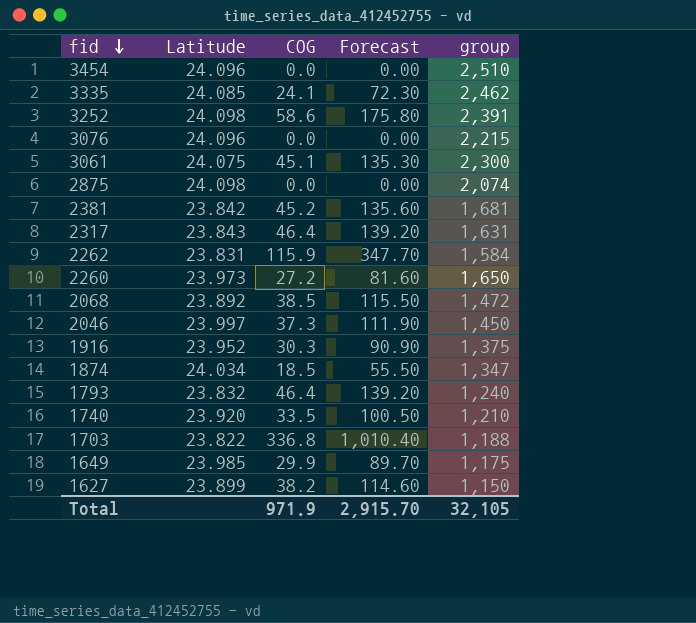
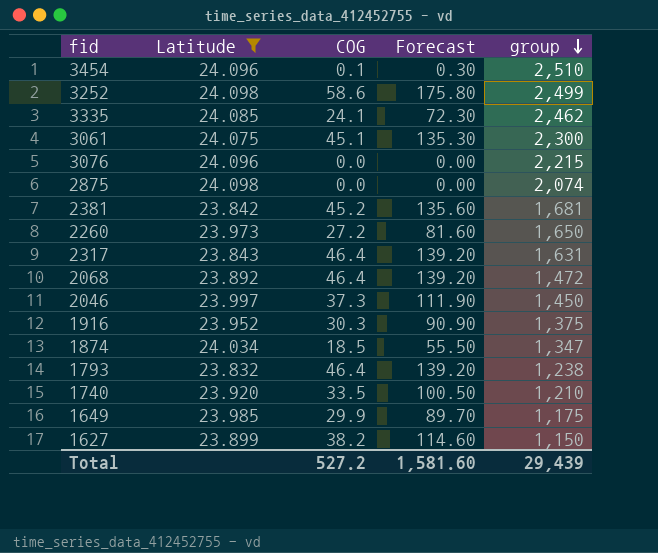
filter: none -> Latitude >= 23.832
row order: fid descending -> group descending
3454 | COG: 0.0 -> 0.1
3454 | Forecast: 0.00 -> 0.30
3252 | group: 2,391 -> 2,499
2068 | COG: 38.5 -> 46.4
2068 | Forecast: 115.50 -> 139.20
1793 | group: 1,240 -> 1,238
Total | COG: 971.9 -> 527.2
Total | Forecast: 2,915.70 -> 1,581.60
Total | group: 32,105 -> 29,439

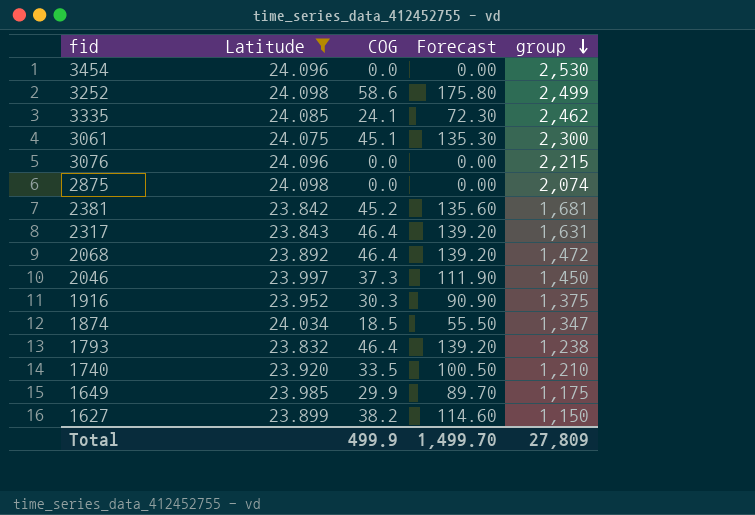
row 2260: 23.973 | 27.2 | 81.60 | 1,650 -> none
3454 | COG: 0.1 -> 0.0
3454 | Forecast: 0.30 -> 0.00
3454 | group: 2,510 -> 2,530
Total | COG: 527.2 -> 499.9
Total | Forecast: 1,581.60 -> 1,499.70
Total | group: 29,439 -> 27,809

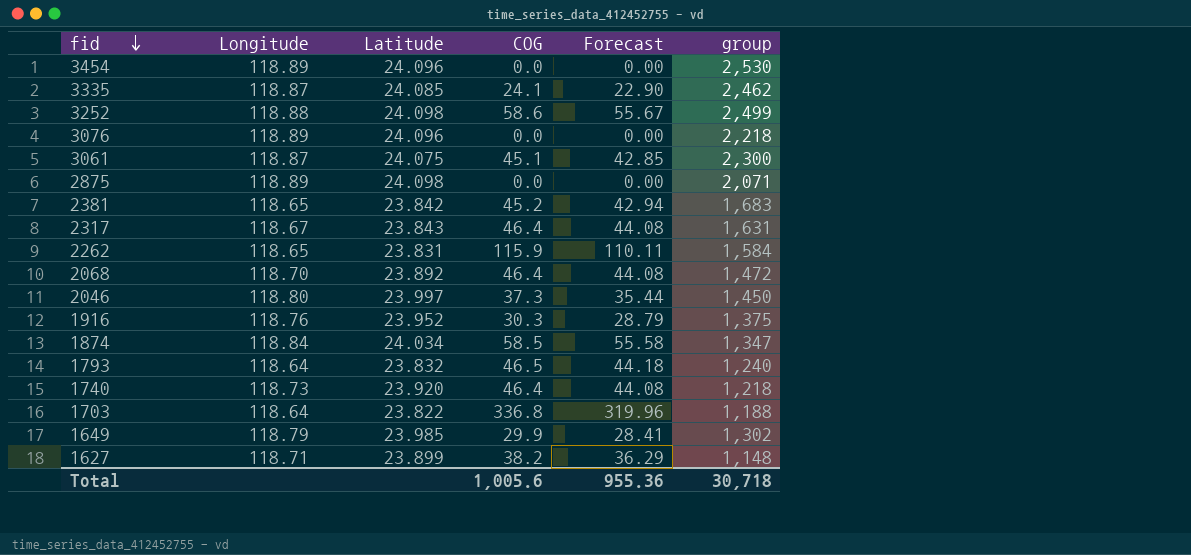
filter: Latitude >= 23.832 -> none
row order: group descending -> fid descending
column Longitude | position: none -> 2
column Forecast | formula: [COG] * 3 -> [COG] * 0.95
3076 | group: 2,215 -> 2,218
2875 | group: 2,074 -> 2,071
2381 | group: 1,681 -> 1,683
1874 | COG: 18.5 -> 58.5
1793 | COG: 46.4 -> 46.5
1793 | group: 1,238 -> 1,240
1740 | COG: 33.5 -> 46.4
1740 | group: 1,210 -> 1,218
1649 | group: 1,175 -> 1,302
1627 | group: 1,150 -> 1,148
Total | COG: 499.9 -> 1,005.6
Total | Forecast: 1,499.70 -> 955.36
Total | group: 27,809 -> 30,718

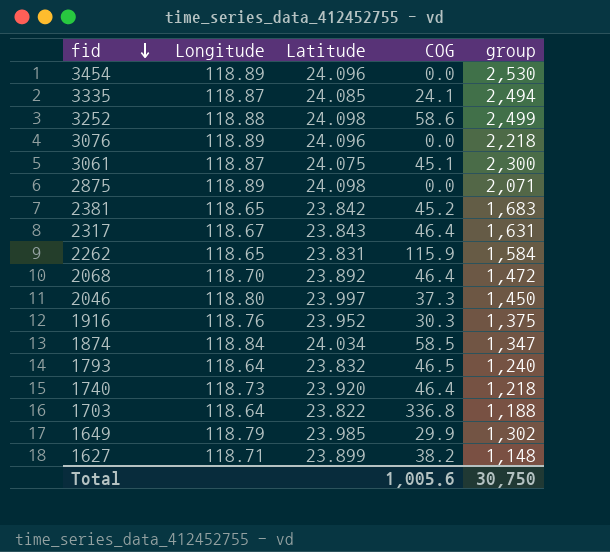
column Forecast | formula: [COG] * 0.95 -> none
3335 | group: 2,462 -> 2,494
Total | group: 30,718 -> 30,750

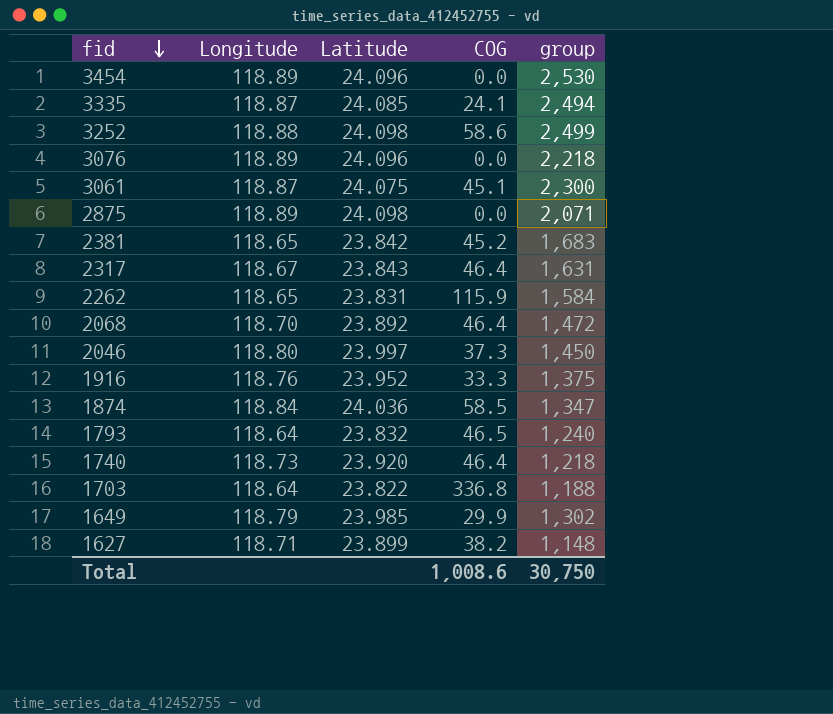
1916 | COG: 30.3 -> 33.3
1874 | Latitude: 24.034 -> 24.036
Total | COG: 1,005.6 -> 1,008.6

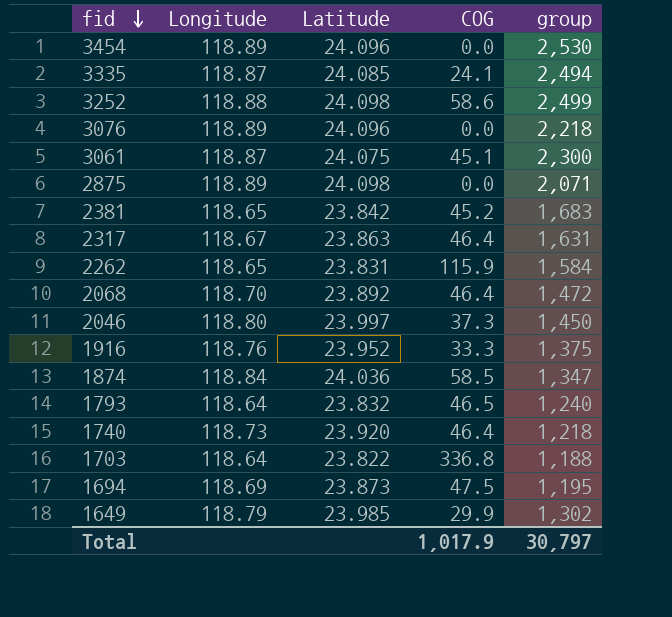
row 1627: 118.71 | 23.899 | 38.2 | 1,148 -> none
2317 | Latitude: 23.843 -> 23.863
row 1694: none -> 118.69 | 23.873 | 47.5 | 1,195
Total | COG: 1,008.6 -> 1,017.9
Total | group: 30,750 -> 30,797

